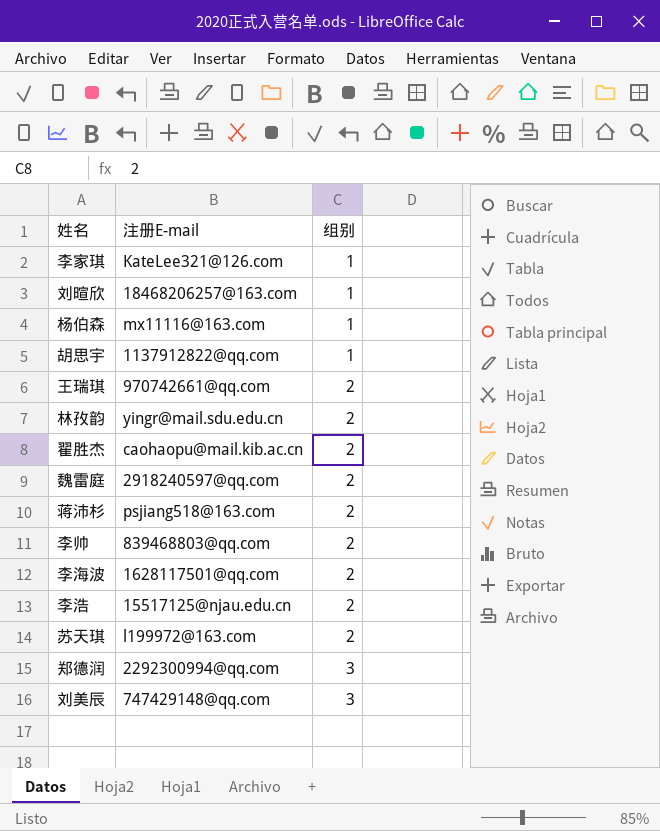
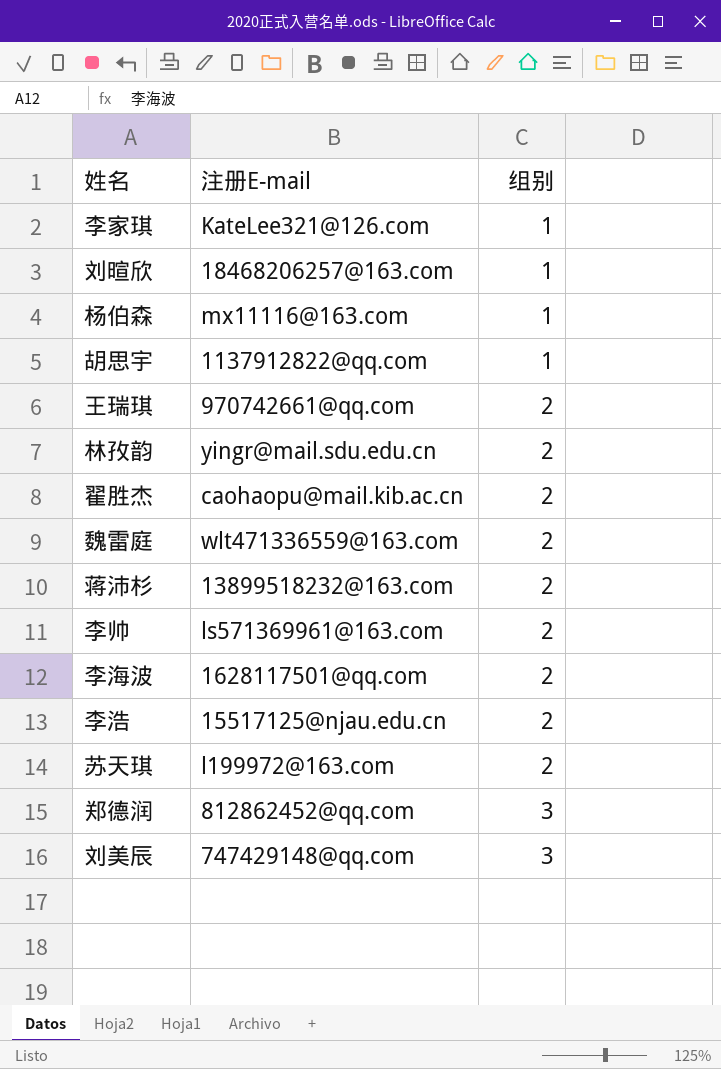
魏雷庭 | 注册E-mail: 2918240597@qq.com -> wlt471336559@163.com
蒋沛杉 | 注册E-mail: psjiang518@163.com -> 13899518232@163.com
李帅 | 注册E-mail: 839468803@qq.com -> ls571369961@163.com
郑德润 | 注册E-mail: 2292300994@qq.com -> 812862452@qq.com

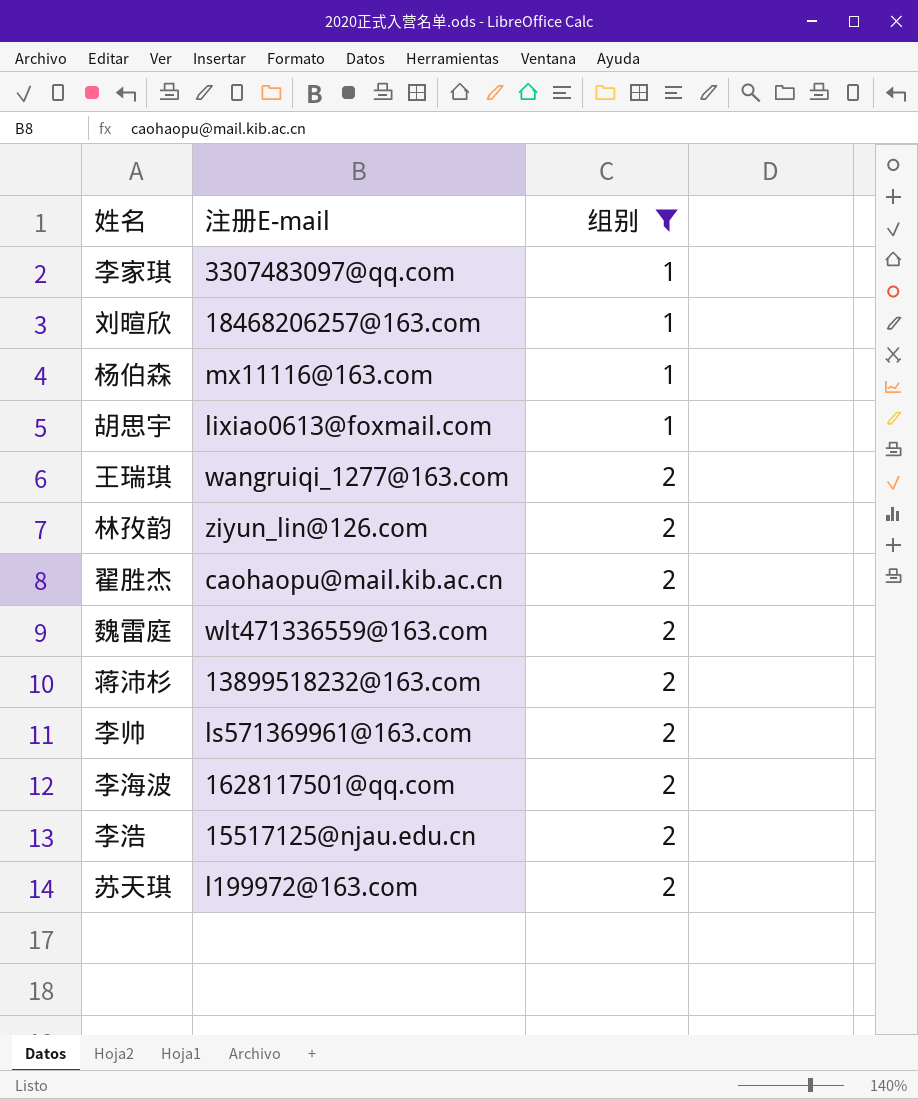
filter: none -> 组别 != 3
李家琪 | 注册E-mail: KateLee321@126.com -> 3307483097@qq.com
胡思宇 | 注册E-mail: 1137912822@qq.com -> lixiao0613@foxmail.com
王瑞琪 | 注册E-mail: 970742661@qq.com -> wangruiqi_1277@163.com
林孜韵 | 注册E-mail: yingr@mail.sdu.edu.cn -> ziyun_lin@126.com

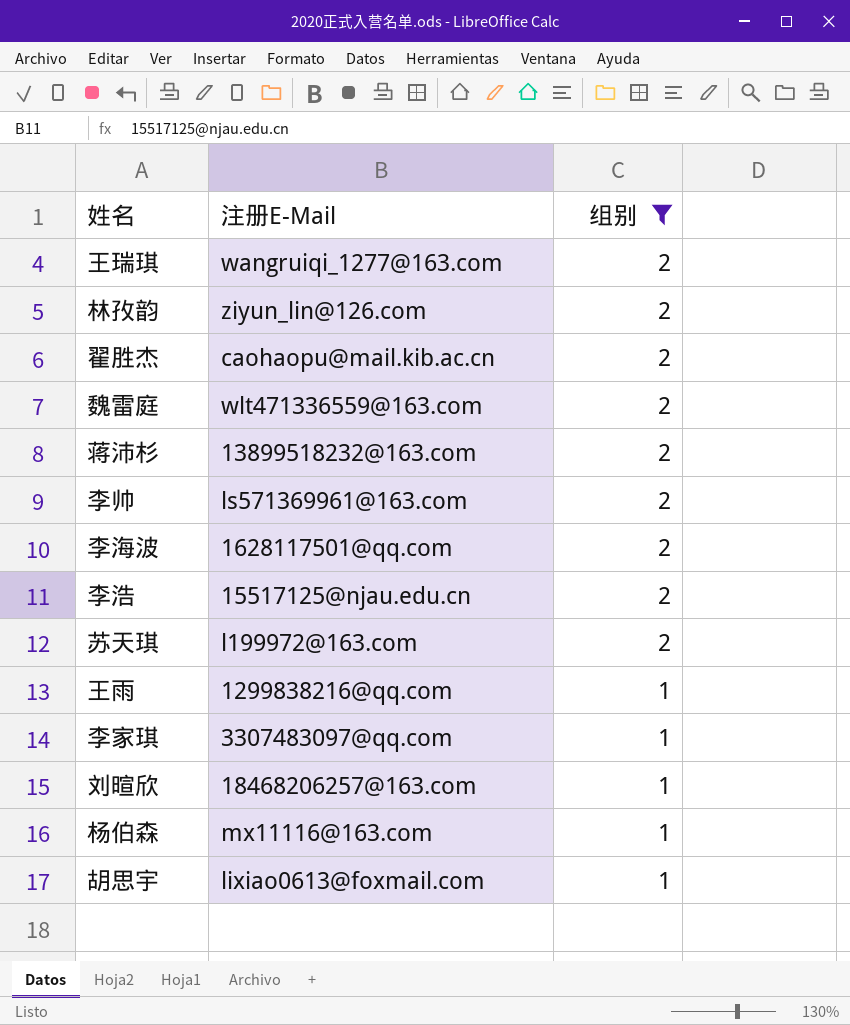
row order: 组别 ascending -> 组别 descending
column name: 注册E-mail -> 注册E-Mail
row 王雨: none -> 1299838216@qq.com | 1

